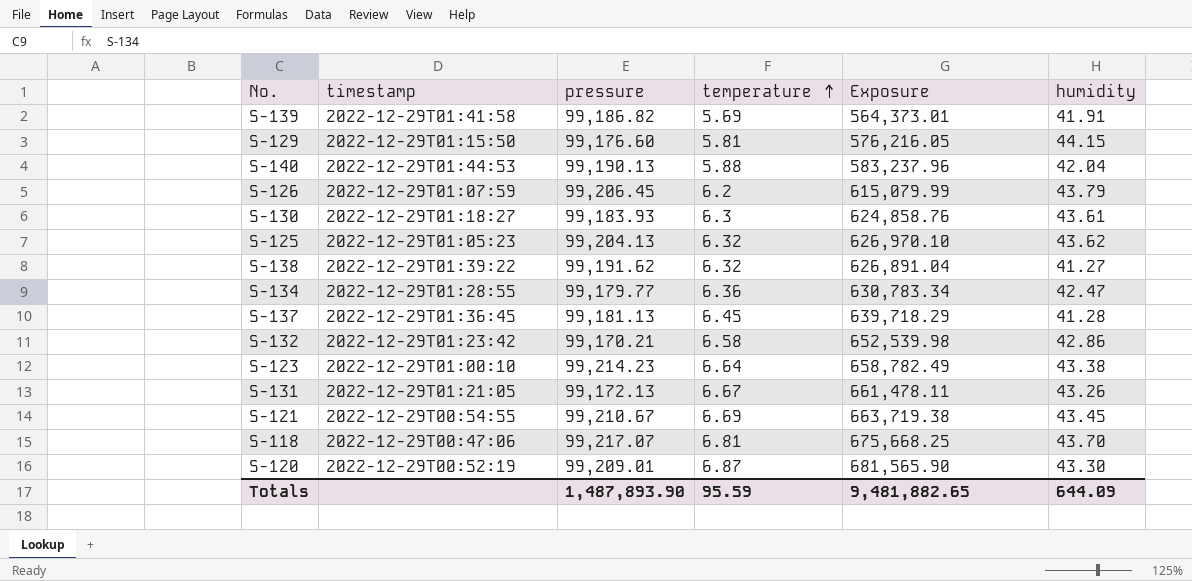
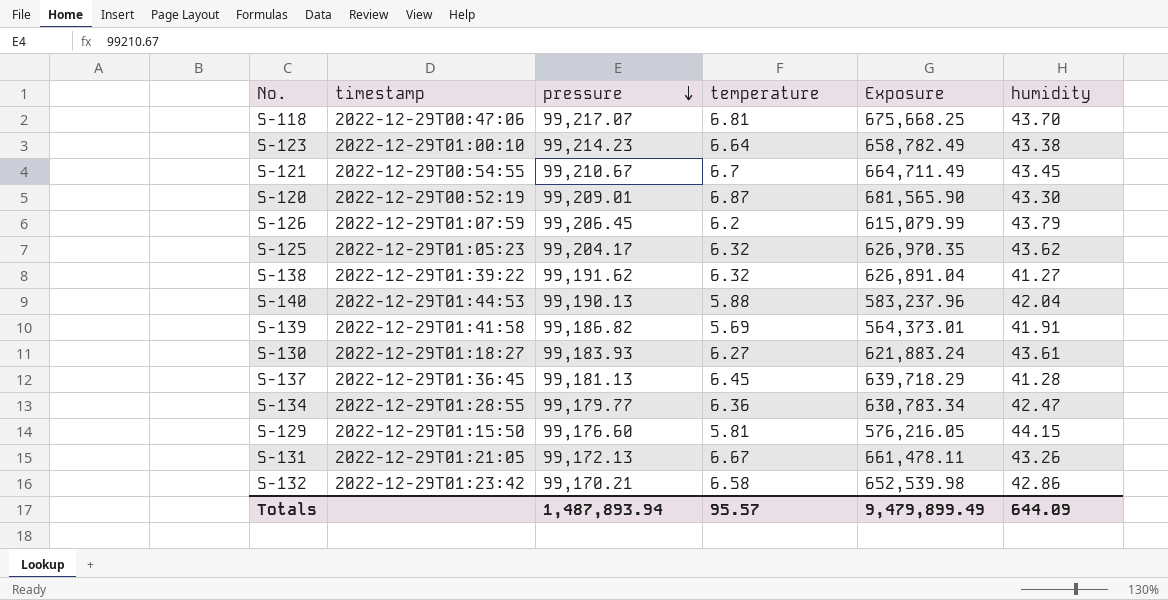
row order: temperature ascending -> pressure descending
S-121 | temperature: 6.69 -> 6.7
S-121 | Exposure: 663,719.38 -> 664,711.49
S-125 | pressure: 99,204.13 -> 99,204.17
S-125 | Exposure: 626,970.10 -> 626,970.35
S-130 | temperature: 6.3 -> 6.27
S-130 | Exposure: 624,858.76 -> 621,883.24
Totals | pressure: 1,487,893.90 -> 1,487,893.94
Totals | temperature: 95.59 -> 95.57
Totals | Exposure: 9,481,882.65 -> 9,479,899.49

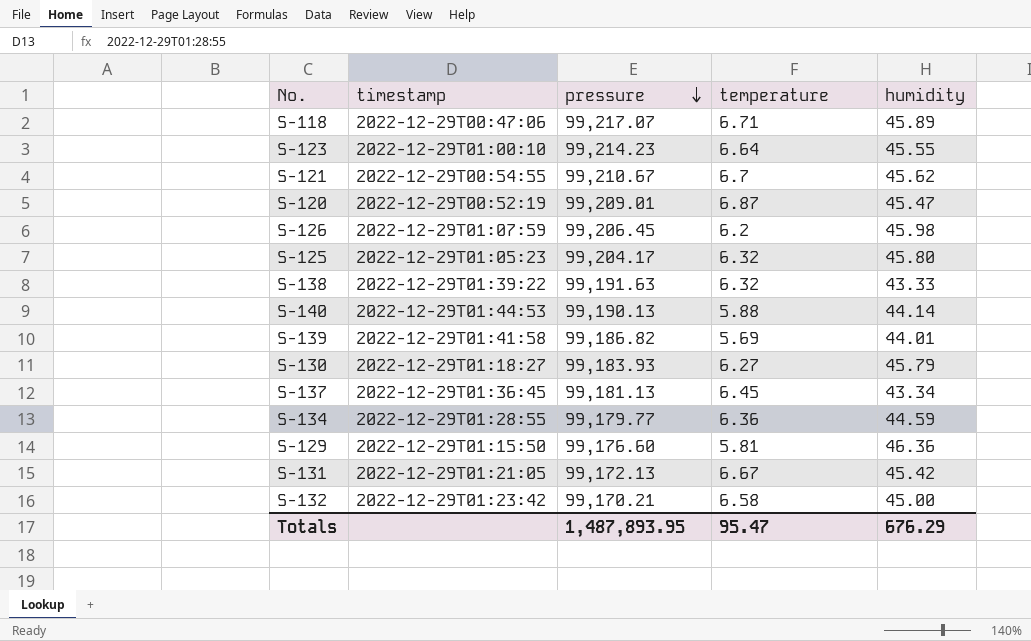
column Exposure | formula: [pressure] * [temperature] -> none
S-118 | temperature: 6.81 -> 6.71
S-118 | humidity: 43.70 -> 45.89
S-123 | humidity: 43.38 -> 45.55
S-121 | humidity: 43.45 -> 45.62
S-120 | humidity: 43.30 -> 45.47
S-126 | humidity: 43.79 -> 45.98
S-125 | humidity: 43.62 -> 45.80
S-138 | pressure: 99,191.62 -> 99,191.63
S-138 | humidity: 41.27 -> 43.33
S-140 | humidity: 42.04 -> 44.14
S-139 | humidity: 41.91 -> 44.01
S-130 | humidity: 43.61 -> 45.79
S-137 | humidity: 41.28 -> 43.34
S-134 | humidity: 42.47 -> 44.59
S-129 | humidity: 44.15 -> 46.36
S-131 | humidity: 43.26 -> 45.42
S-132 | humidity: 42.86 -> 45.00
Totals | pressure: 1,487,893.94 -> 1,487,893.95
Totals | temperature: 95.57 -> 95.47
Totals | humidity: 644.09 -> 676.29

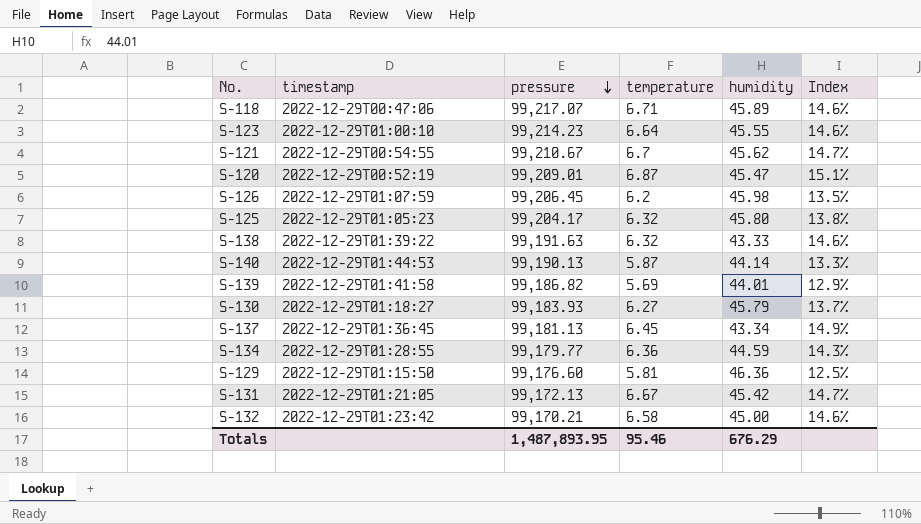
column Index | formula: none -> [temperature] / [humidity]
S-140 | temperature: 5.88 -> 5.87
Totals | temperature: 95.47 -> 95.46

